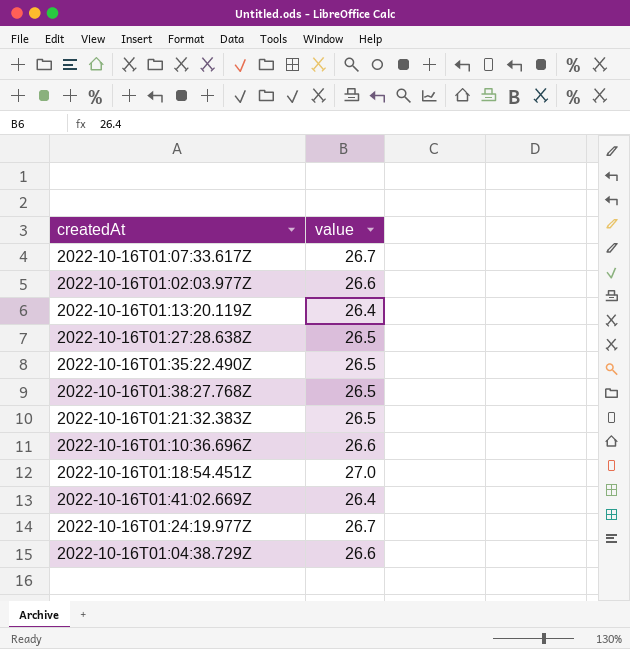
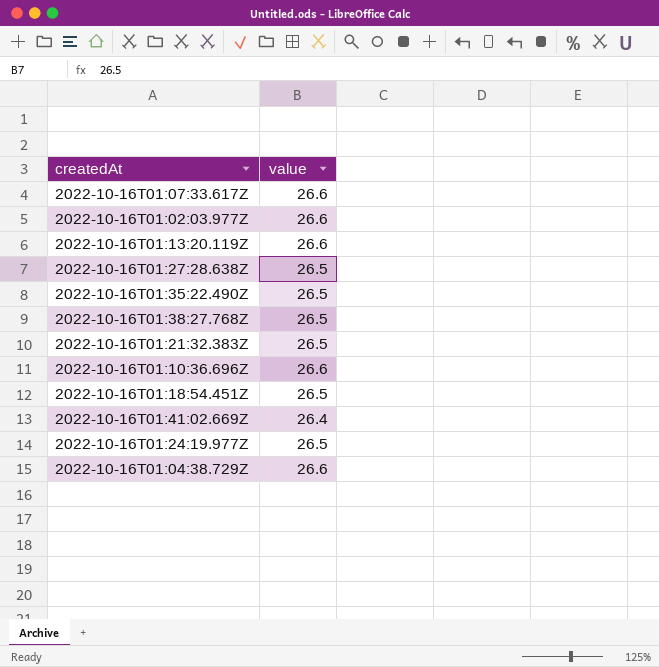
2022-10-16T01:07:33.617Z | value: 26.7 -> 26.6
2022-10-16T01:13:20.119Z | value: 26.4 -> 26.6
2022-10-16T01:18:54.451Z | value: 27.0 -> 26.5
2022-10-16T01:24:19.977Z | value: 26.7 -> 26.5

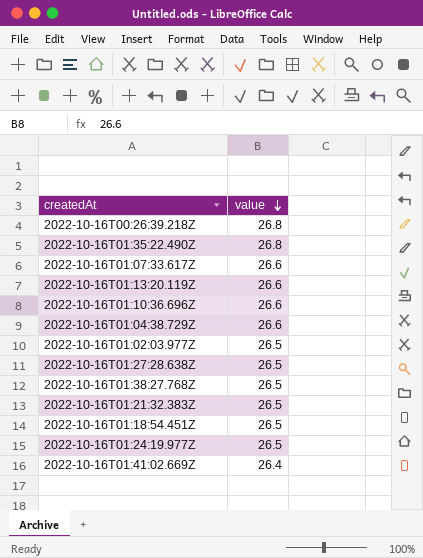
row order: none -> value descending
row 2022-10-16T00:26:39.218Z: none -> 26.8
2022-10-16T01:35:22.490Z | value: 26.5 -> 26.8
2022-10-16T01:02:03.977Z | value: 26.6 -> 26.5

